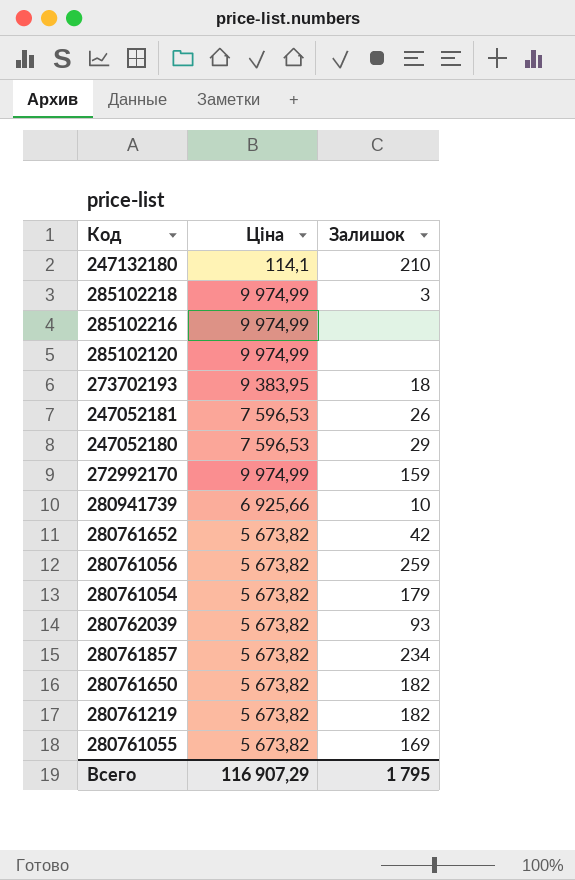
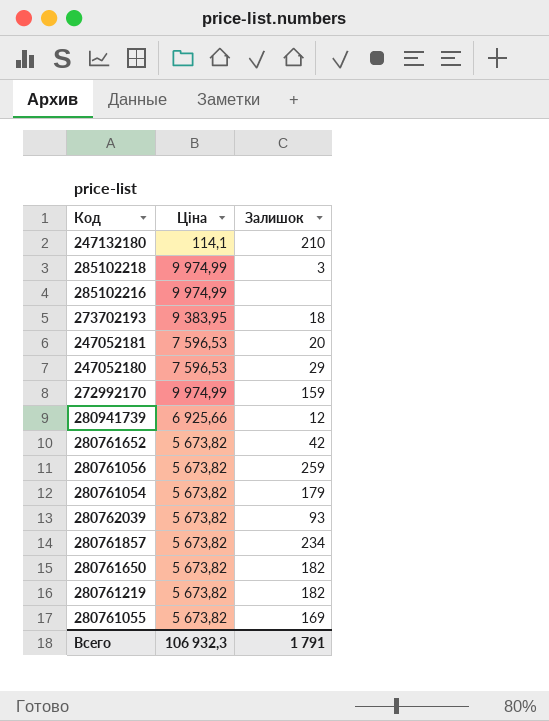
row 285102120: 9 974,99 | none -> none
247052181 | Залишок: 26 -> 20
280941739 | Залишок: 10 -> 12
Всего | Ціна: 116 907,29 -> 106 932,3
Всего | Залишок: 1 795 -> 1 791

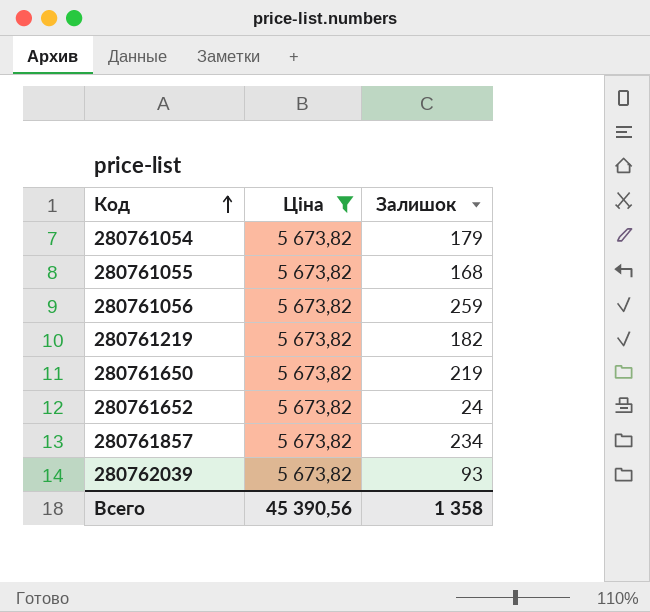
filter: none -> Ціна = 5 673,82
row order: none -> Код ascending
280761055 | Залишок: 169 -> 168
280761650 | Залишок: 182 -> 219
280761652 | Залишок: 42 -> 24
Всего | Ціна: 106 932,3 -> 45 390,56
Всего | Залишок: 1 791 -> 1 358

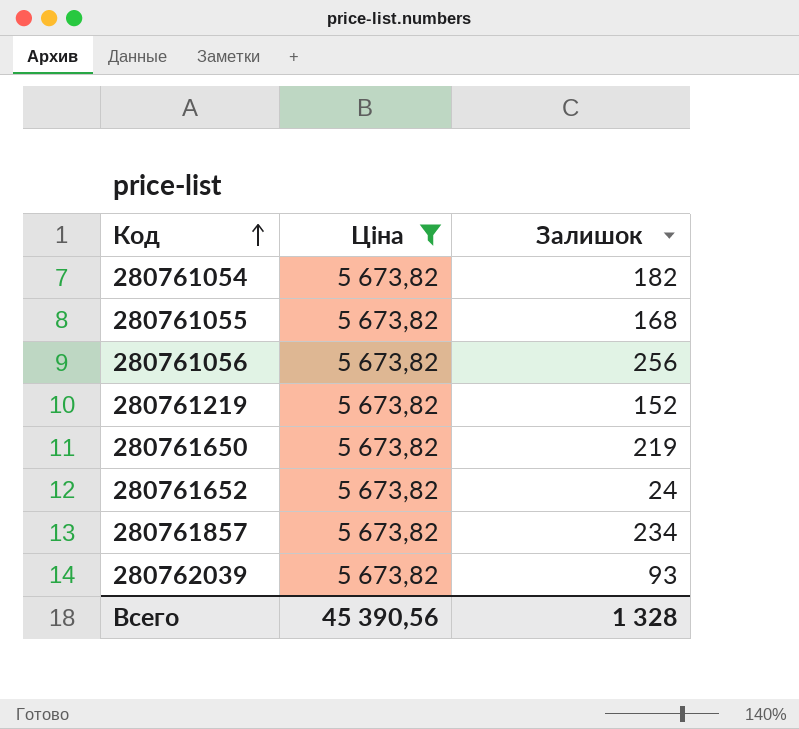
280761054 | Залишок: 179 -> 182
280761056 | Залишок: 259 -> 256
280761219 | Залишок: 182 -> 152
Всего | Залишок: 1 358 -> 1 328

